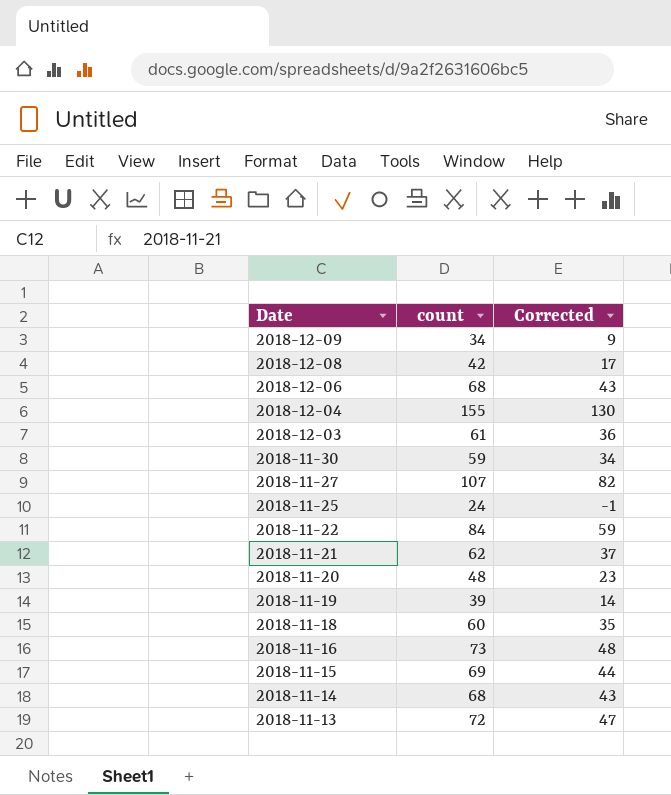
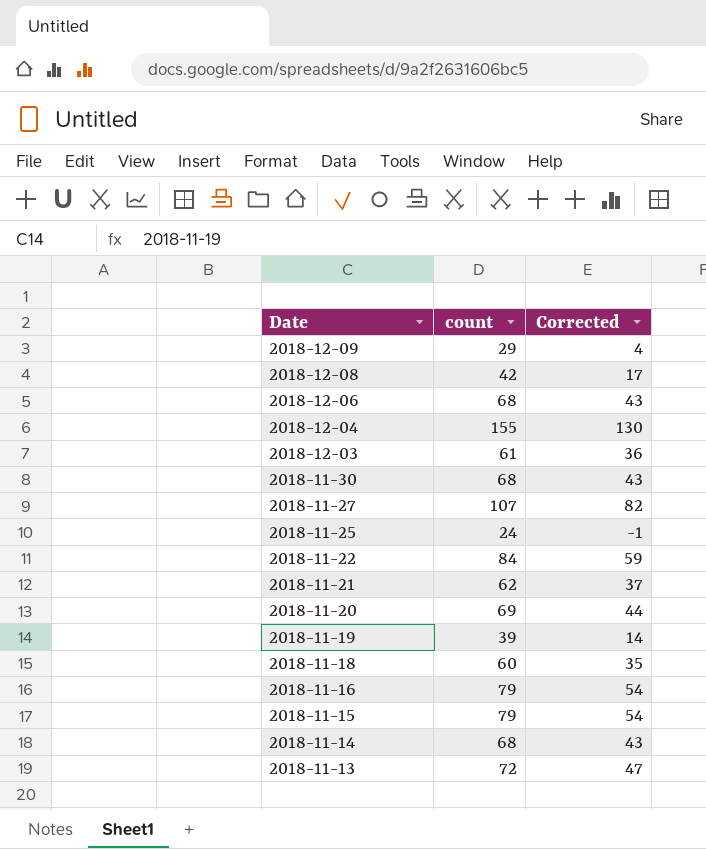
2018-12-09 | count: 34 -> 29
2018-12-09 | Corrected: 9 -> 4
2018-11-30 | count: 59 -> 68
2018-11-30 | Corrected: 34 -> 43
2018-11-20 | count: 48 -> 69
2018-11-20 | Corrected: 23 -> 44
2018-11-16 | count: 73 -> 79
2018-11-16 | Corrected: 48 -> 54
2018-11-15 | count: 69 -> 79
2018-11-15 | Corrected: 44 -> 54

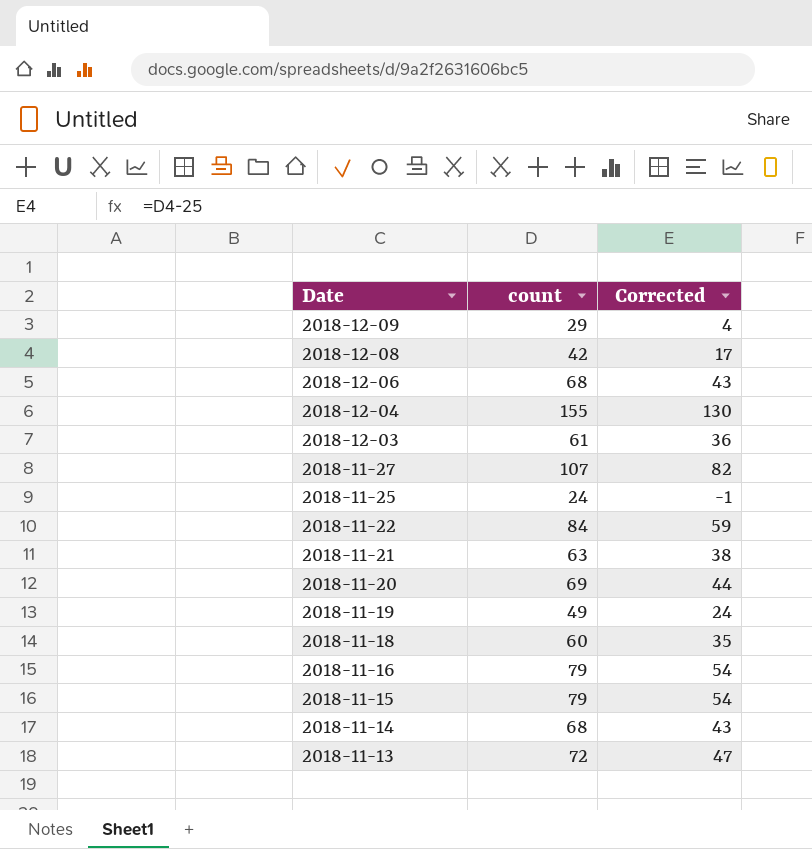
row 2018-11-30: 68 | 43 -> none
2018-11-21 | count: 62 -> 63
2018-11-21 | Corrected: 37 -> 38
2018-11-19 | count: 39 -> 49
2018-11-19 | Corrected: 14 -> 24

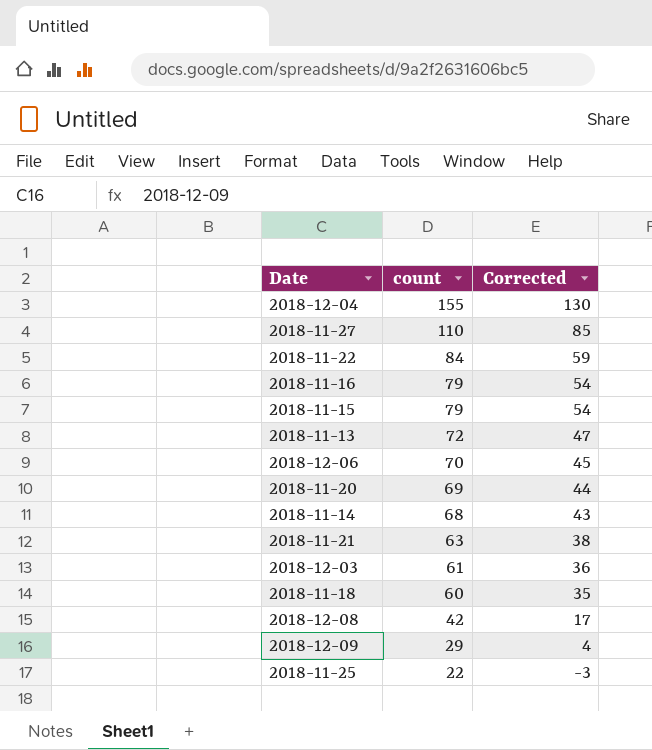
row order: Date descending -> count descending
row 2018-11-19: 49 | 24 -> none
2018-11-27 | count: 107 -> 110
2018-11-27 | Corrected: 82 -> 85
2018-12-06 | count: 68 -> 70
2018-12-06 | Corrected: 43 -> 45
2018-11-25 | count: 24 -> 22
2018-11-25 | Corrected: -1 -> -3

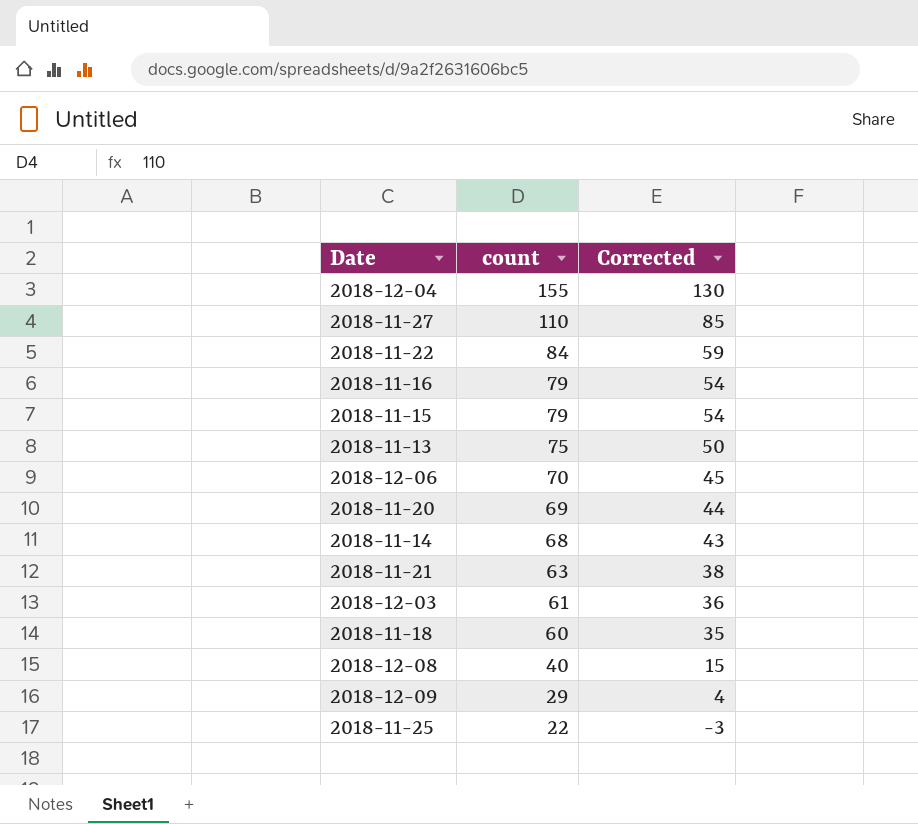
2018-11-13 | count: 72 -> 75
2018-11-13 | Corrected: 47 -> 50
2018-12-08 | count: 42 -> 40
2018-12-08 | Corrected: 17 -> 15

